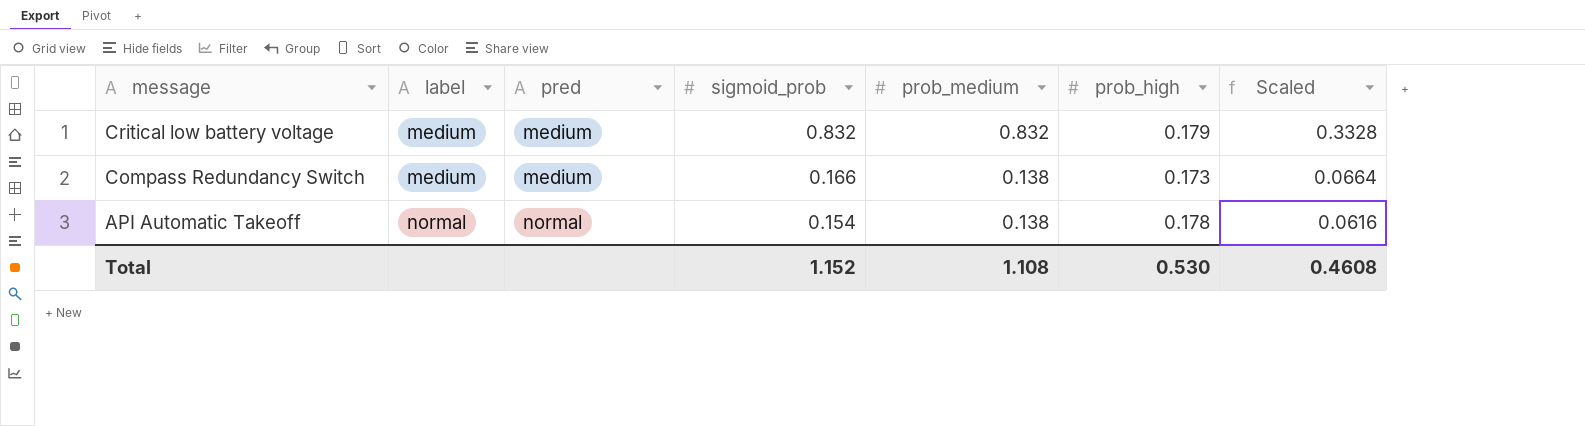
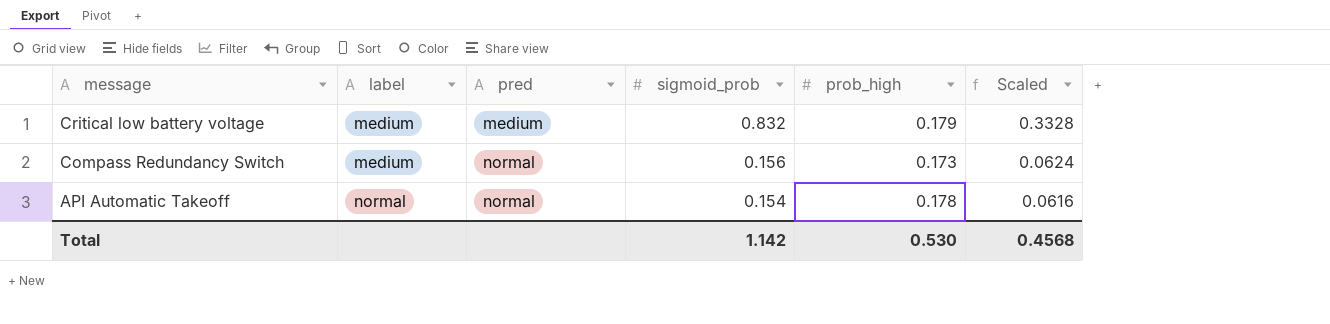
column prob_medium | position: 5 -> none
Compass Redundancy Switch | pred: medium -> normal
Compass Redundancy Switch | sigmoid_prob: 0.166 -> 0.156
Compass Redundancy Switch | Scaled: 0.0664 -> 0.0624
Total | sigmoid_prob: 1.152 -> 1.142
Total | Scaled: 0.4608 -> 0.4568

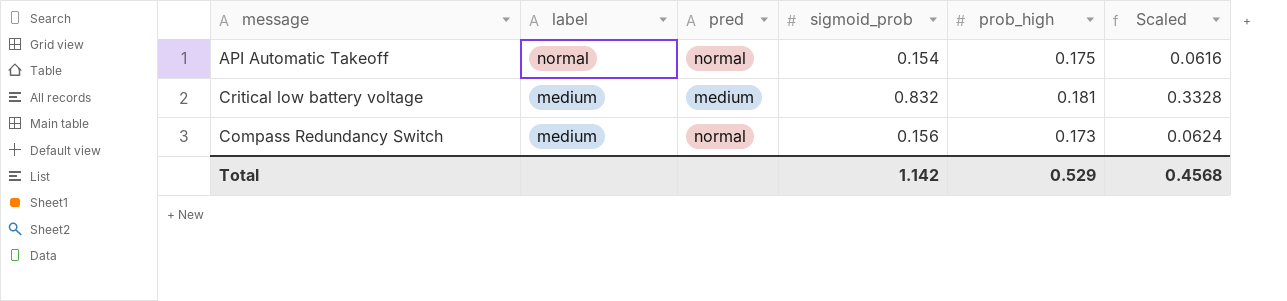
row order: message descending -> label descending
API Automatic Takeoff | prob_high: 0.178 -> 0.175
Critical low battery voltage | prob_high: 0.179 -> 0.181
Total | prob_high: 0.530 -> 0.529

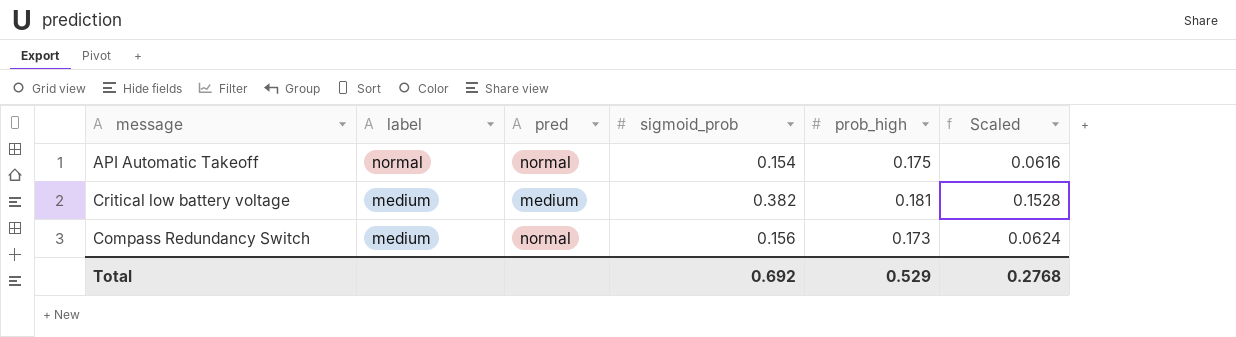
Critical low battery voltage | sigmoid_prob: 0.832 -> 0.382
Critical low battery voltage | Scaled: 0.3328 -> 0.1528
Total | sigmoid_prob: 1.142 -> 0.692
Total | Scaled: 0.4568 -> 0.2768

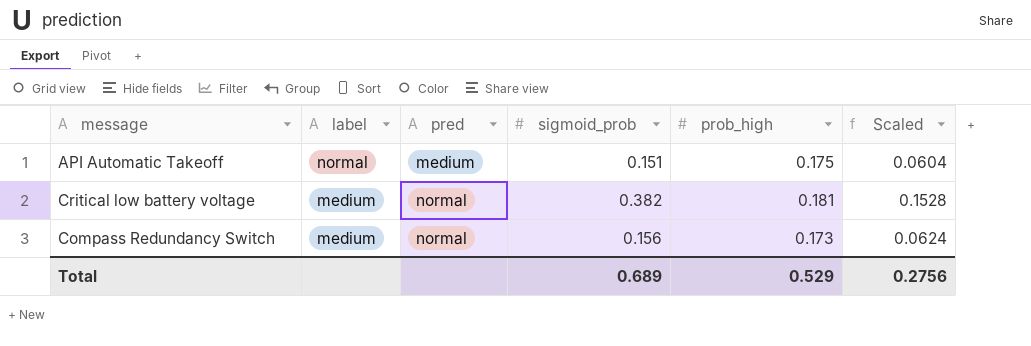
API Automatic Takeoff | pred: normal -> medium
API Automatic Takeoff | sigmoid_prob: 0.154 -> 0.151
API Automatic Takeoff | Scaled: 0.0616 -> 0.0604
Critical low battery voltage | pred: medium -> normal
Total | sigmoid_prob: 0.692 -> 0.689
Total | Scaled: 0.2768 -> 0.2756

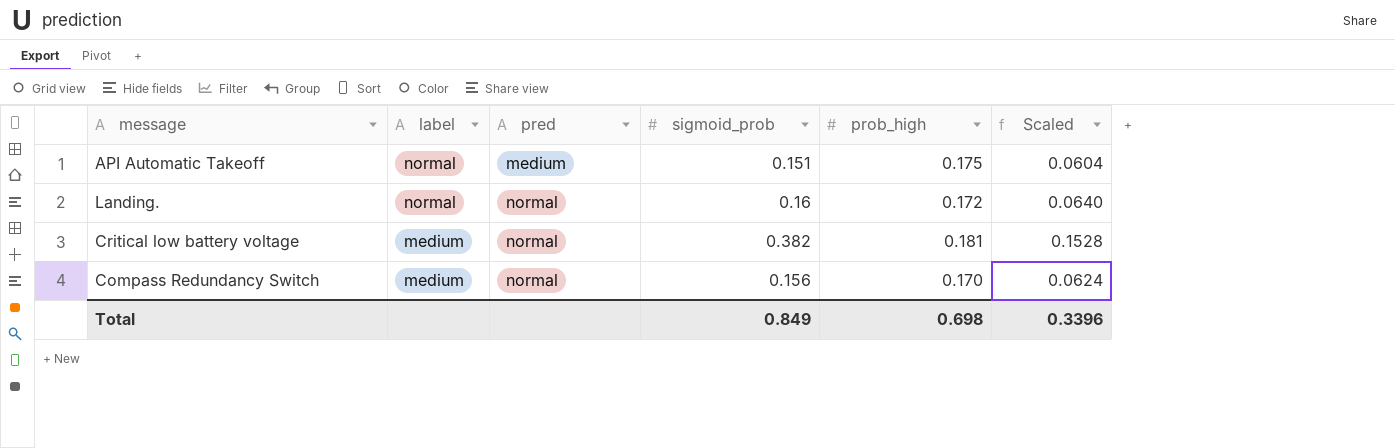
row Landing.: none -> normal | normal | 0.16 | 0.172 | 0.0640
Compass Redundancy Switch | prob_high: 0.173 -> 0.170
Total | sigmoid_prob: 0.689 -> 0.849
Total | prob_high: 0.529 -> 0.698
Total | Scaled: 0.2756 -> 0.3396

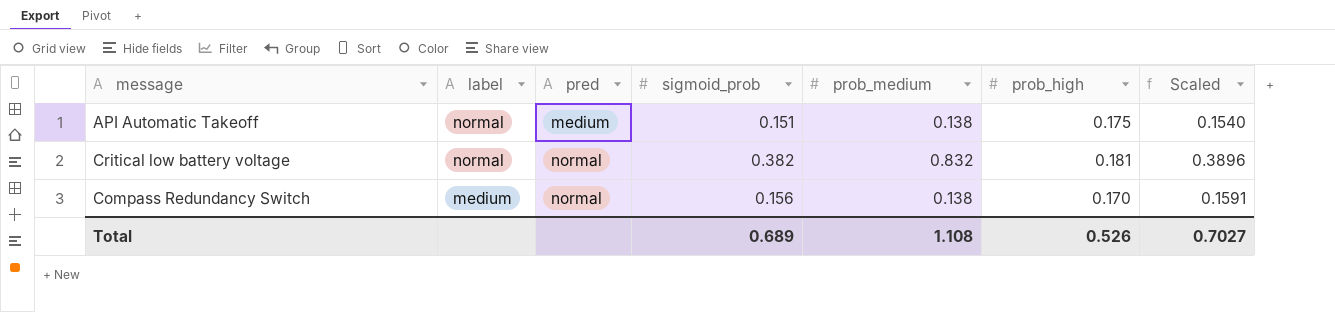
column prob_medium | position: none -> 5
column Scaled | formula: [sigmoid_prob] * 0.4 -> [sigmoid_prob] * 1.02
row Landing.: normal | normal | 0.16 | 0.172 | 0.0640 -> none
Critical low battery voltage | label: medium -> normal
Total | sigmoid_prob: 0.849 -> 0.689
Total | prob_high: 0.698 -> 0.526
Total | Scaled: 0.3396 -> 0.7027

